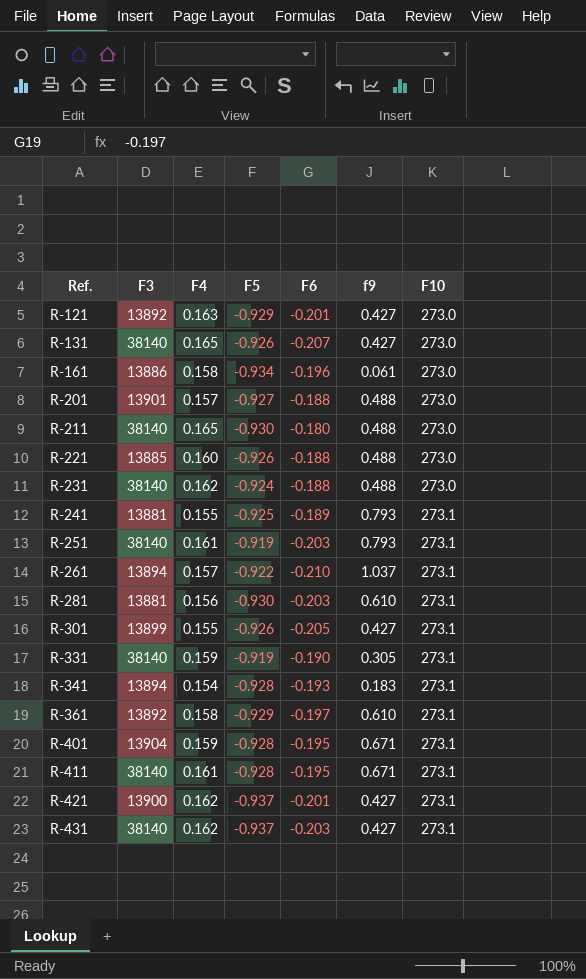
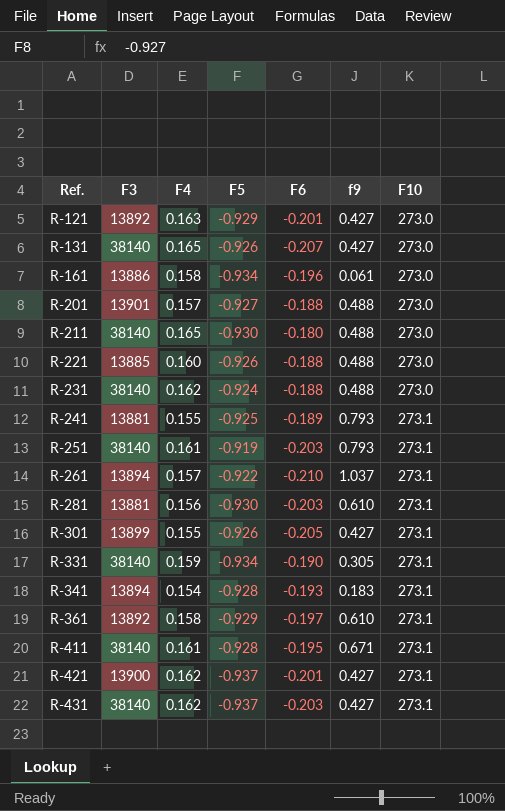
row R-401: 13904 | 0.159 | -0.928 | -0.195 | 0.671 | 273.1 -> none
R-331 | F5: -0.919 -> -0.934

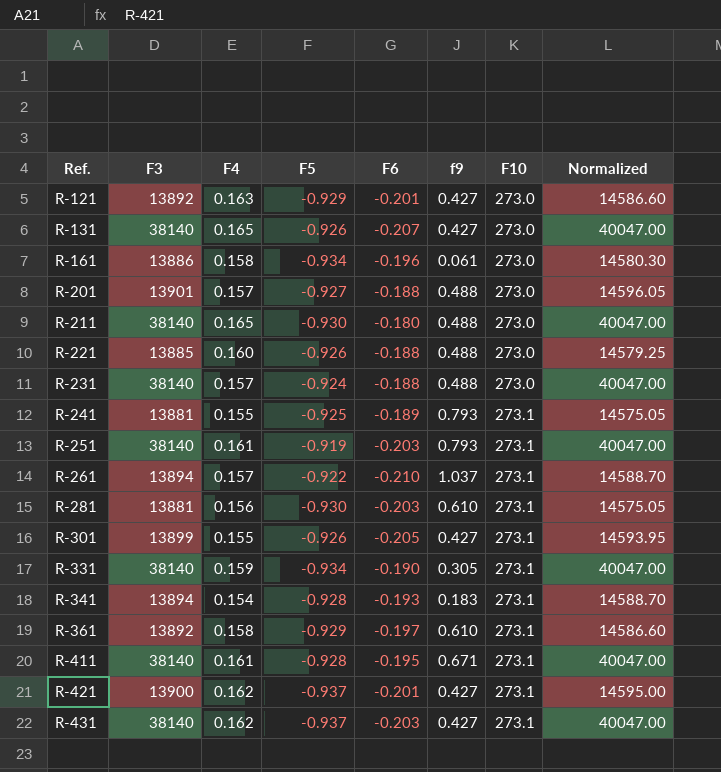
column Normalized | formula: none -> [F3] * 1.05
R-231 | F4: 0.162 -> 0.157

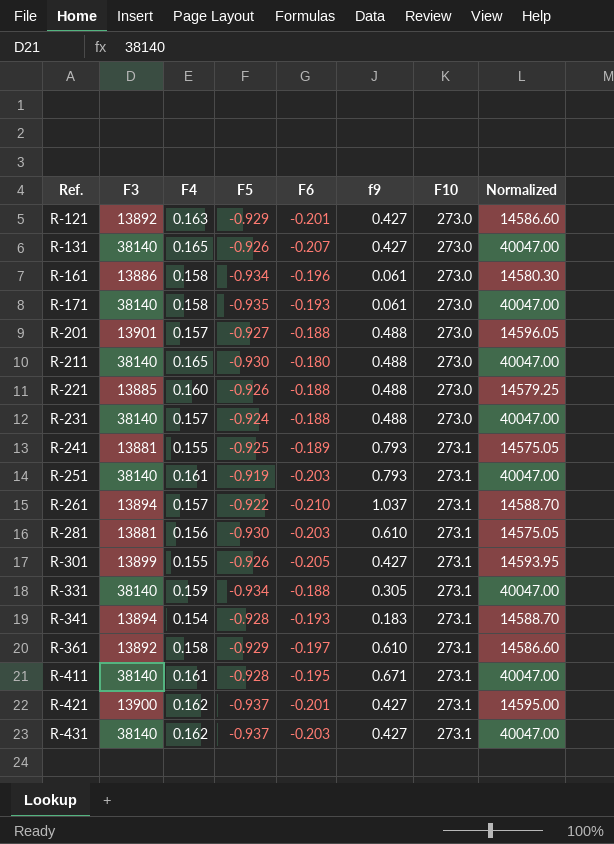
row R-171: none -> 38140 | 0.158 | -0.935 | -0.193 | 0.061 | 273.0 | 40047.00
R-331 | F6: -0.190 -> -0.188

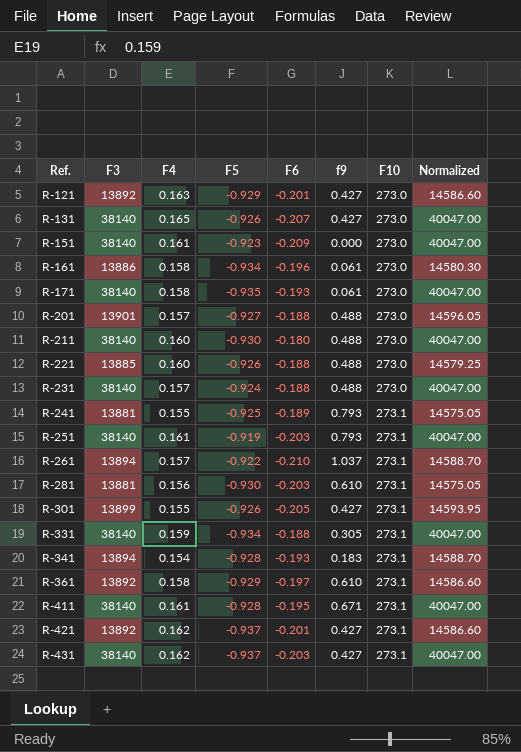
row R-151: none -> 38140 | 0.161 | -0.923 | -0.209 | 0.000 | 273.0 | 40047.00
R-211 | F4: 0.165 -> 0.160
R-421 | F3: 13900 -> 13892
R-421 | Normalized: 14595.00 -> 14586.60

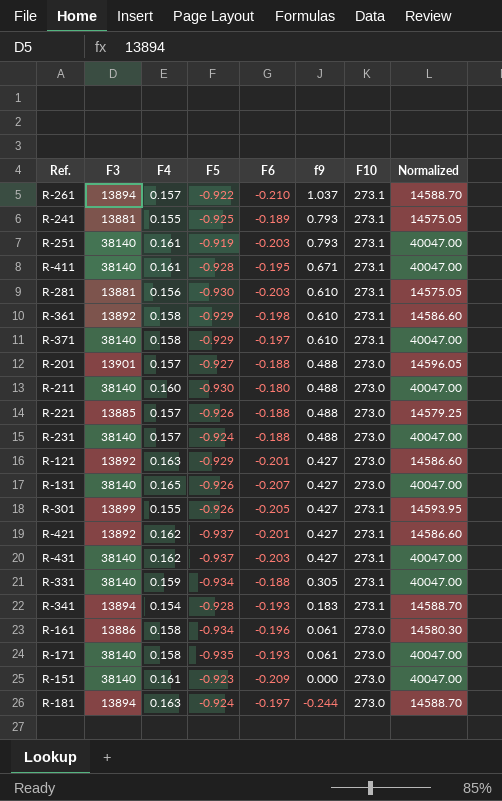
row order: Ref. ascending -> f9 descending
R-361 | F6: -0.197 -> -0.198
row R-371: none -> 38140 | 0.158 | -0.929 | -0.197 | 0.610 | 273.1 | 40047.00
R-221 | F4: 0.160 -> 0.157
row R-181: none -> 13894 | 0.163 | -0.924 | -0.197 | -0.244 | 273.0 | 14588.70

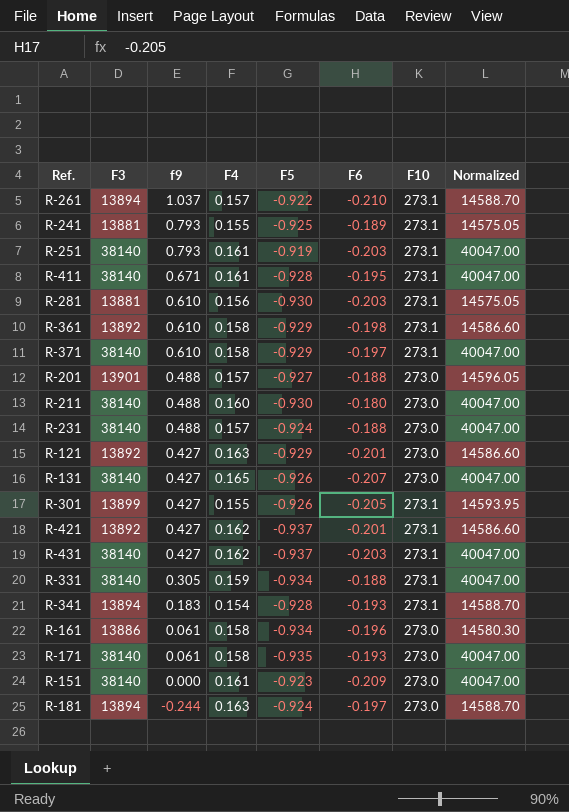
column f9 | position: 6 -> 3
row R-221: 13885 | 0.157 | -0.926 | -0.188 | 0.488 | 273.0 | 14579.25 -> none

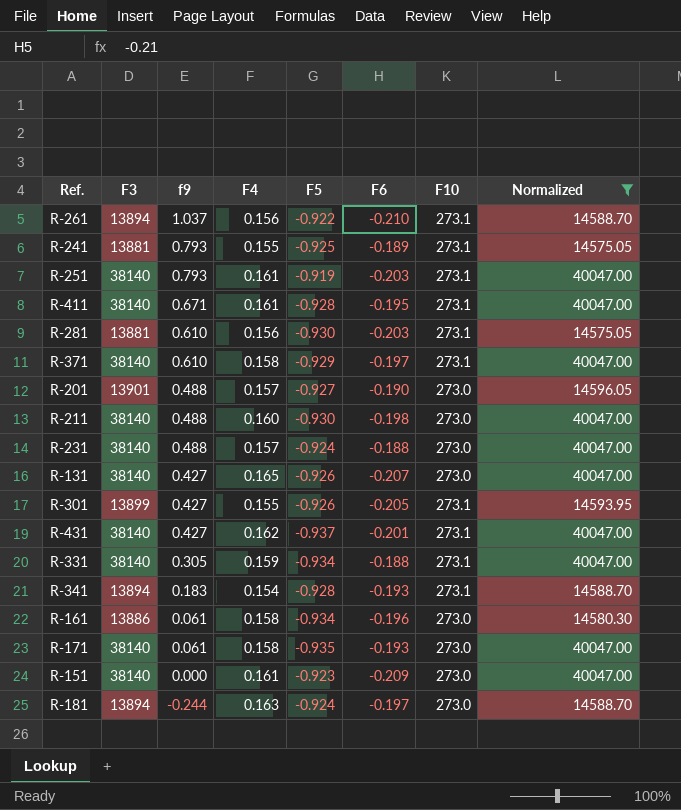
filter: none -> Normalized != 14586.60
R-261 | F4: 0.157 -> 0.156
R-201 | F6: -0.188 -> -0.190
R-211 | F6: -0.180 -> -0.198
R-431 | F6: -0.203 -> -0.201

